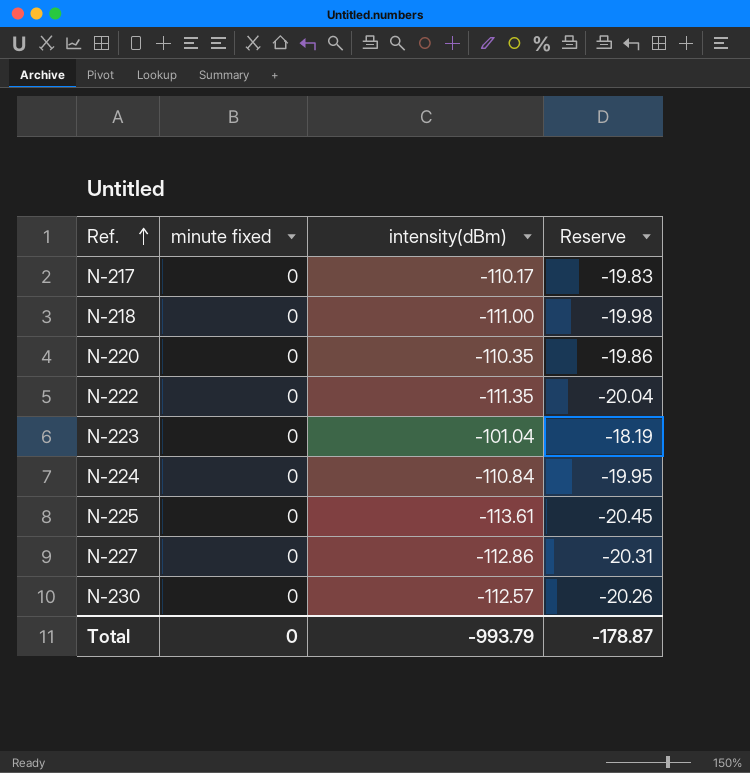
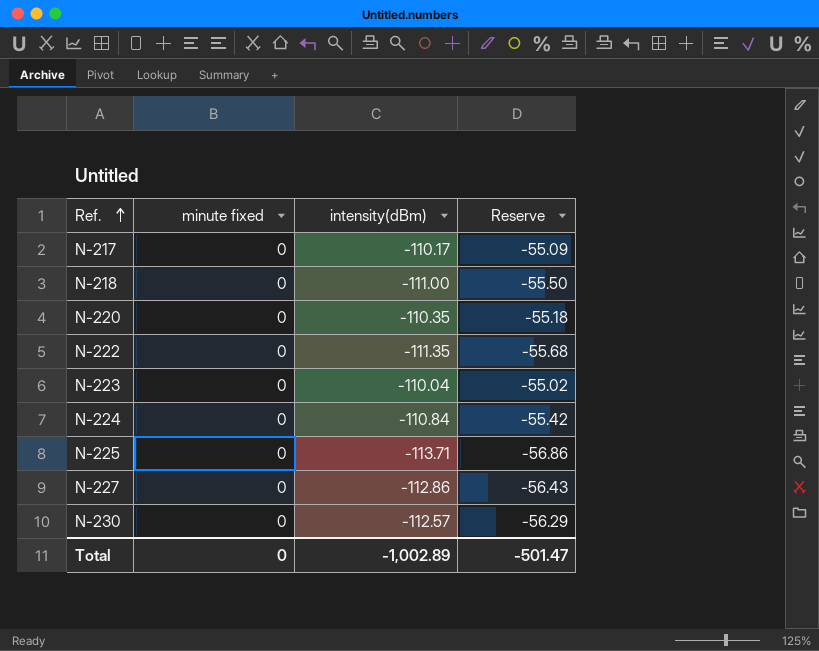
column Reserve | formula: [intensity(dBm)] * 0.18 -> [intensity(dBm)] * 0.5
N-223 | intensity(dBm): -101.04 -> -110.04
N-225 | intensity(dBm): -113.61 -> -113.71
Total | intensity(dBm): -993.79 -> -1,002.89
Total | Reserve: -178.87 -> -501.47

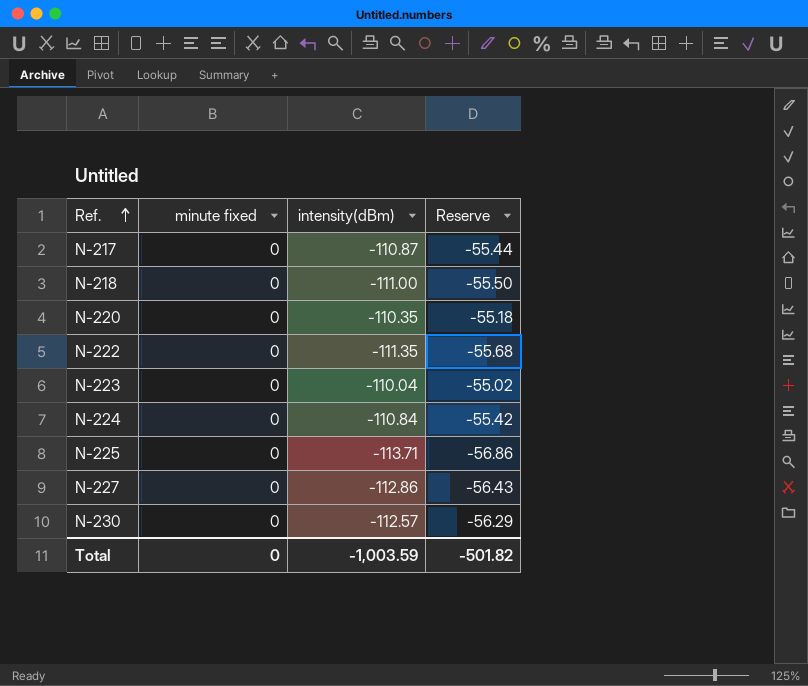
N-217 | intensity(dBm): -110.17 -> -110.87
N-217 | Reserve: -55.09 -> -55.44
Total | intensity(dBm): -1,002.89 -> -1,003.59
Total | Reserve: -501.47 -> -501.82

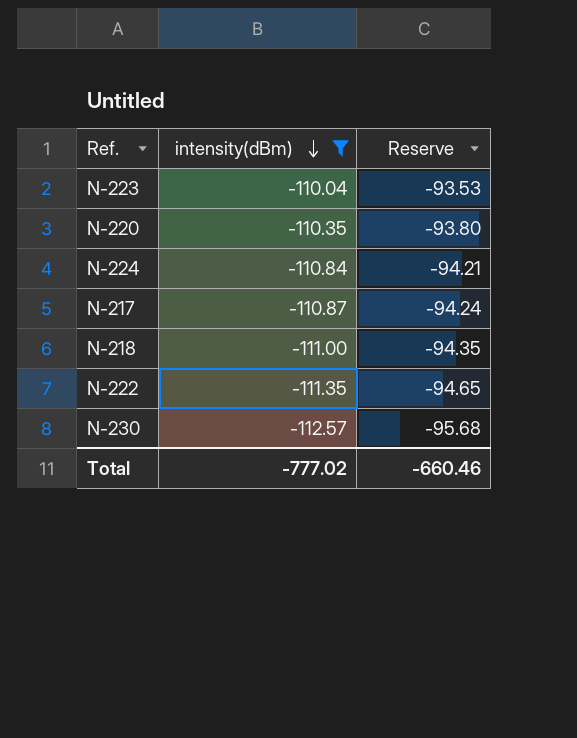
filter: none -> intensity(dBm) >= -112.57
row order: Ref. ascending -> intensity(dBm) descending
column minute fixed | position: 2 -> none
column Reserve | formula: [intensity(dBm)] * 0.5 -> [intensity(dBm)] * 0.85
Total | intensity(dBm): -1,003.59 -> -777.02
Total | Reserve: -501.82 -> -660.46

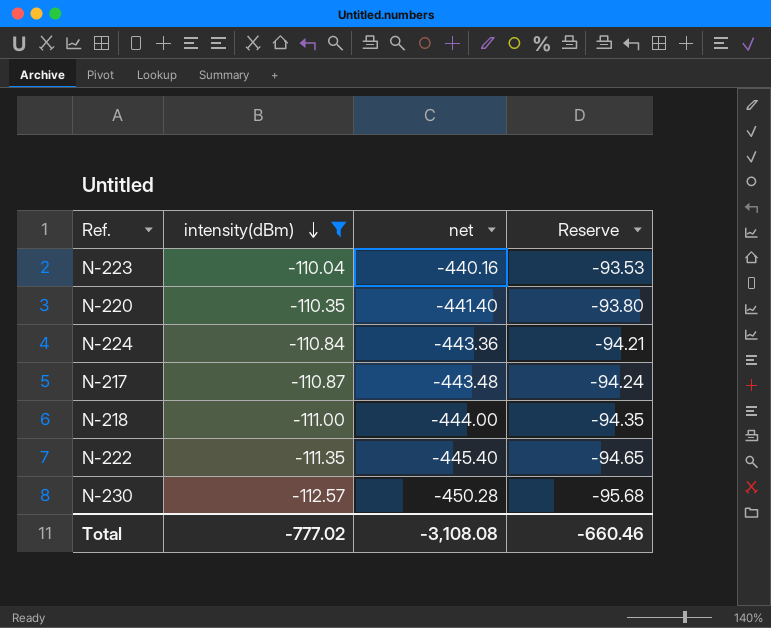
column net | formula: none -> [intensity(dBm)] * 4

